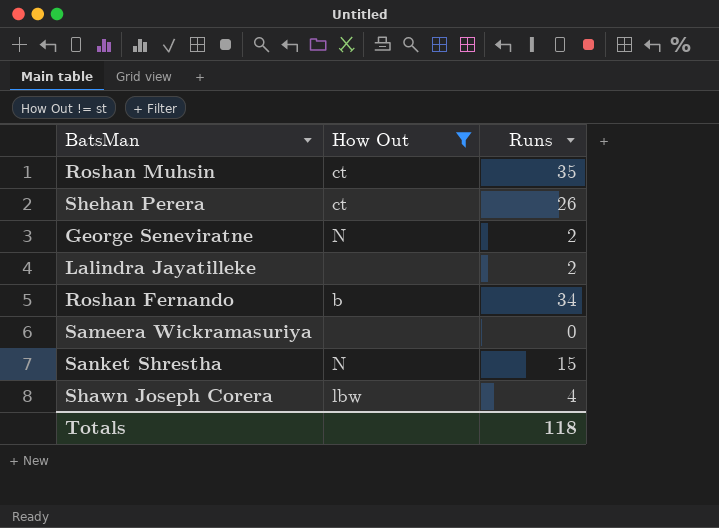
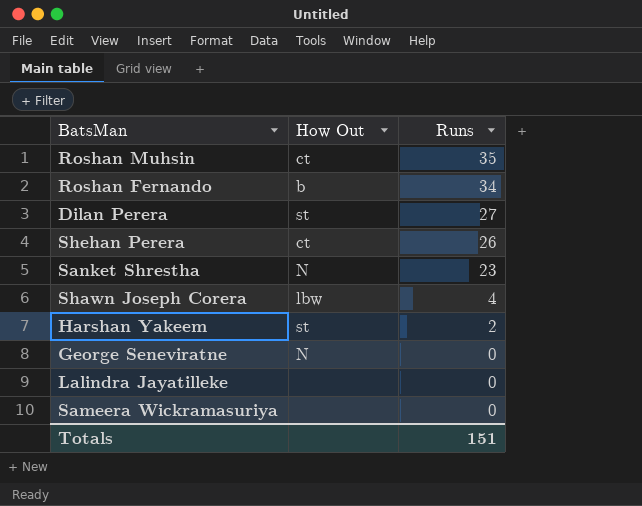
filter: How Out != st -> none
row order: none -> Runs descending
Sanket Shrestha | Runs: 15 -> 23
George Seneviratne | Runs: 2 -> 0
Lalindra Jayatilleke | Runs: 2 -> 0
Totals | Runs: 118 -> 151

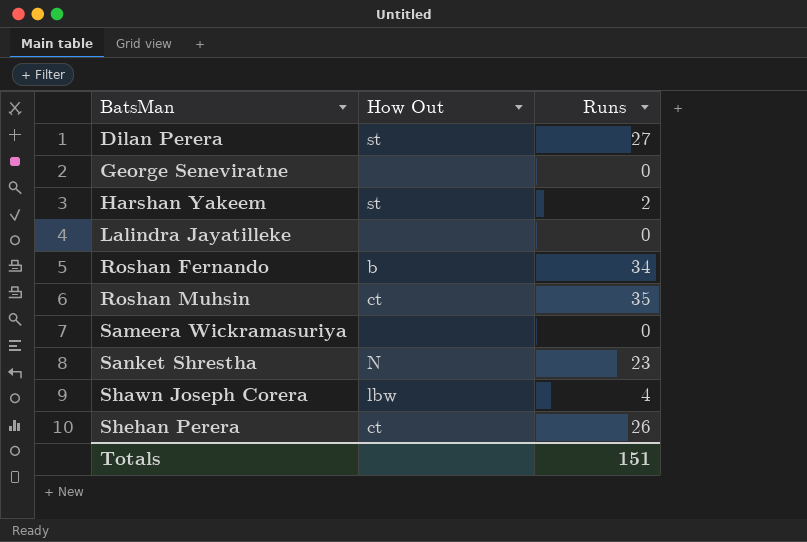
row order: Runs descending -> BatsMan ascending
George Seneviratne | How Out: N -> none

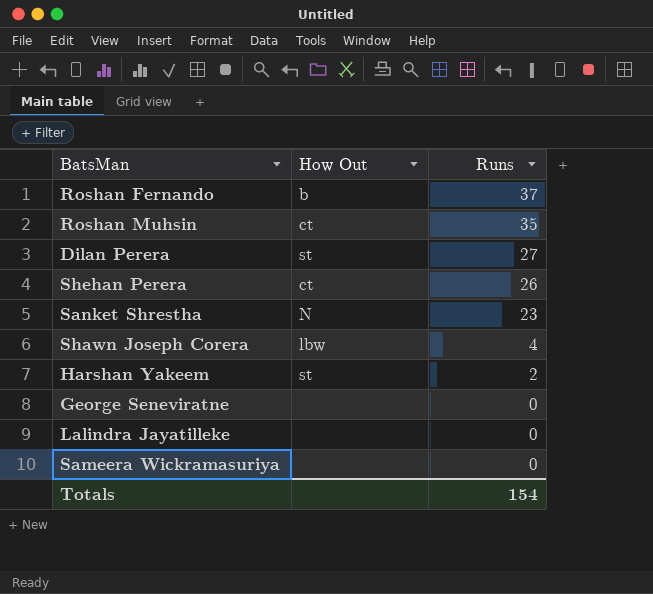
row order: BatsMan ascending -> Runs descending
Roshan Fernando | Runs: 34 -> 37
Totals | Runs: 151 -> 154

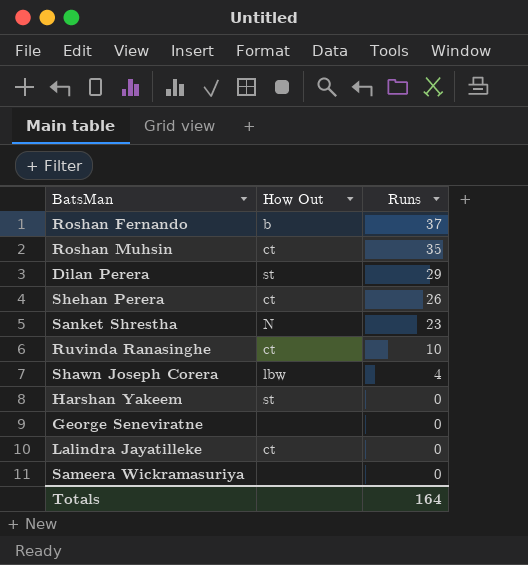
Dilan Perera | Runs: 27 -> 29
row Ruvinda Ranasinghe: none -> ct | 10
Harshan Yakeem | Runs: 2 -> 0
Lalindra Jayatilleke | How Out: none -> ct
Totals | Runs: 154 -> 164

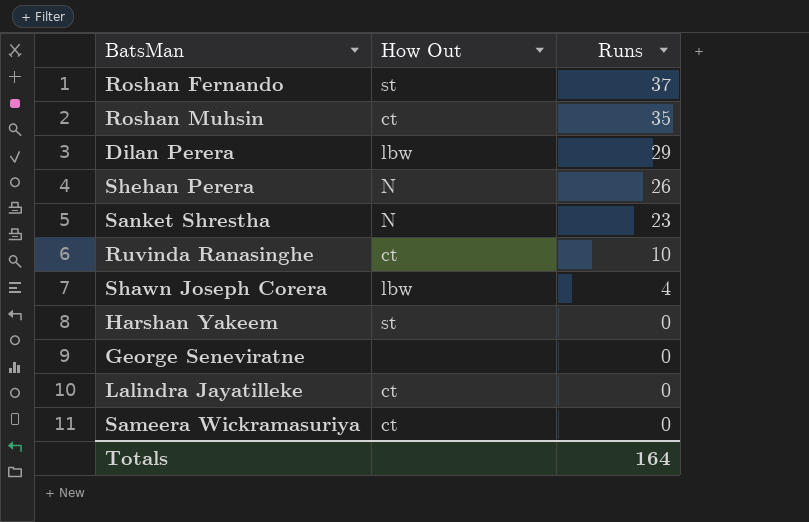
Roshan Fernando | How Out: b -> st
Dilan Perera | How Out: st -> lbw
Shehan Perera | How Out: ct -> N
Sameera Wickramasuriya | How Out: none -> ct

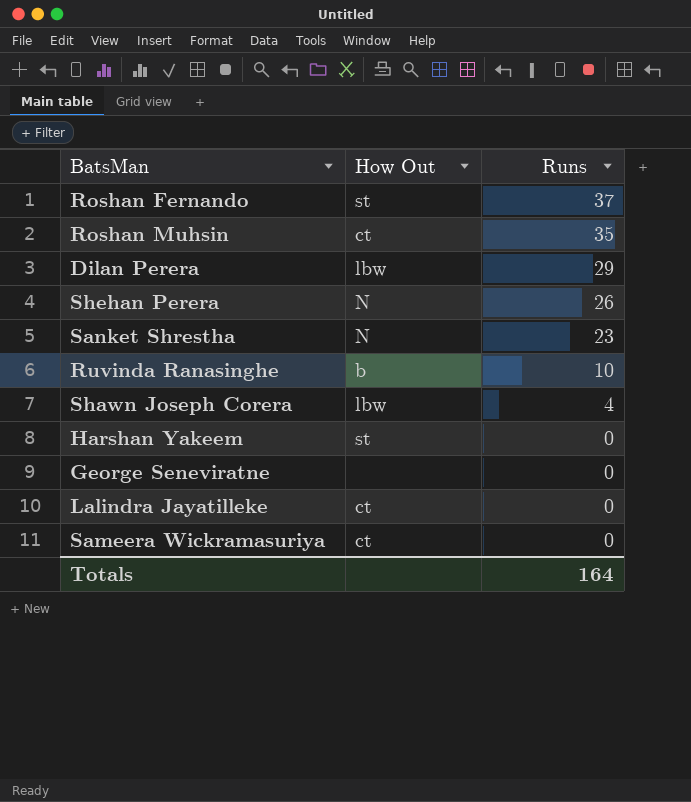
Ruvinda Ranasinghe | How Out: ct -> b

